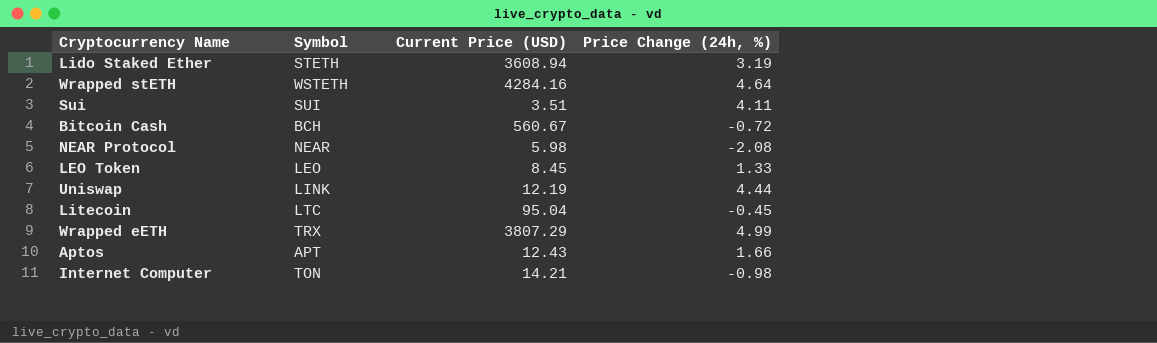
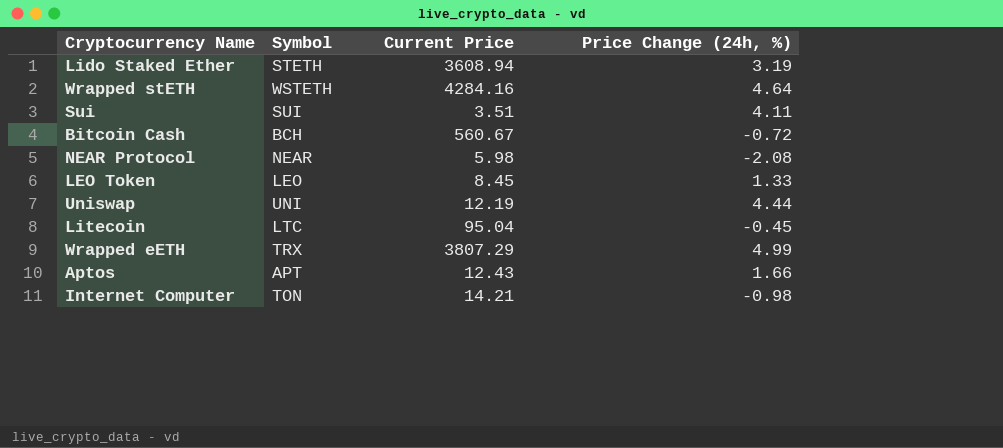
column name: Current Price (USD) -> Current Price
Uniswap | Symbol: LINK -> UNI

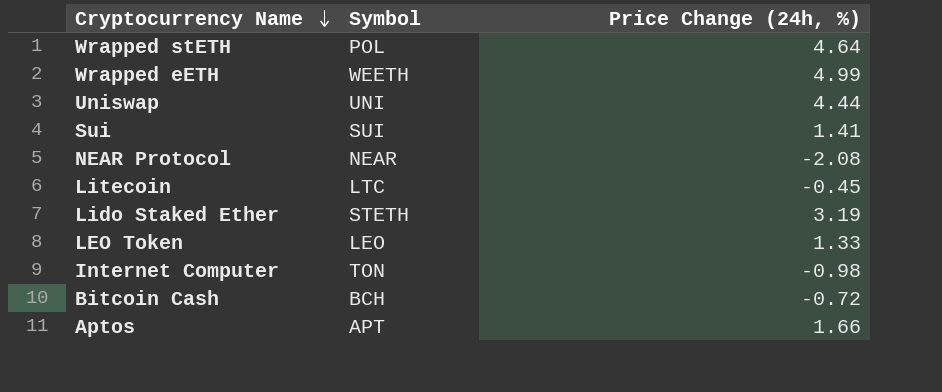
row order: none -> Cryptocurrency Name descending
column Current Price | position: 3 -> none
Wrapped stETH | Symbol: WSTETH -> POL
Wrapped eETH | Symbol: TRX -> WEETH
Sui | Price Change (24h, %): 4.11 -> 1.41

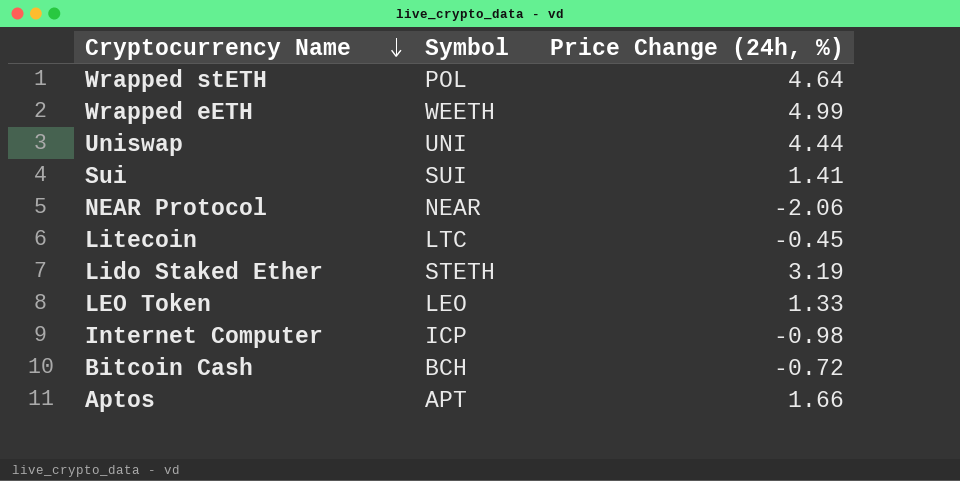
NEAR Protocol | Price Change (24h, %): -2.08 -> -2.06
Internet Computer | Symbol: TON -> ICP

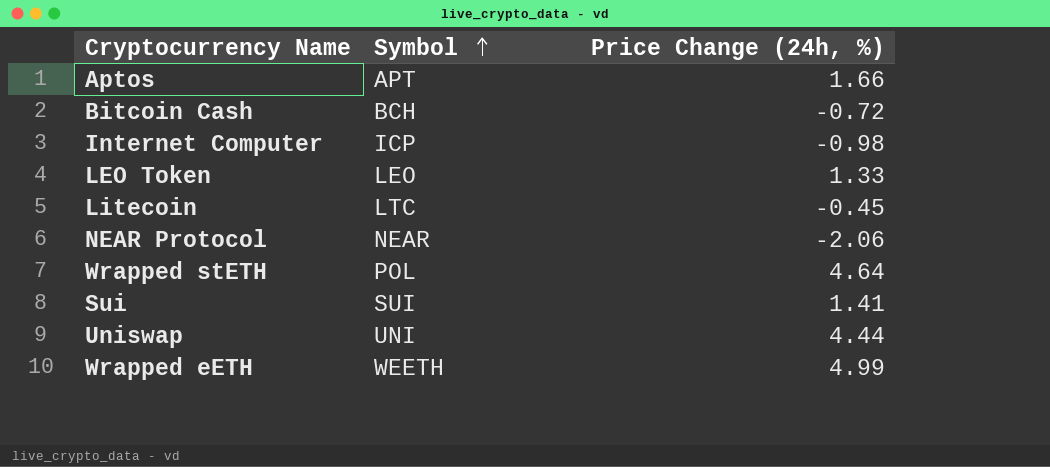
row order: Cryptocurrency Name descending -> Symbol ascending
row Lido Staked Ether: STETH | 3.19 -> none

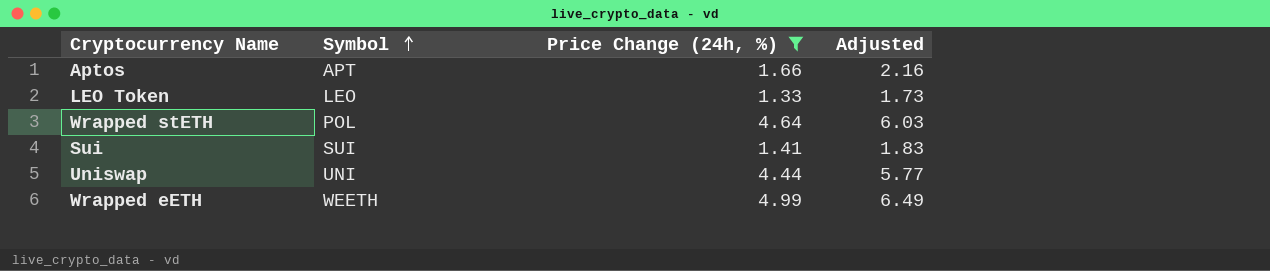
filter: none -> Price Change (24h, %) >= 1.33
column Adjusted | formula: none -> [Price Change (24h, %)] * 1.3

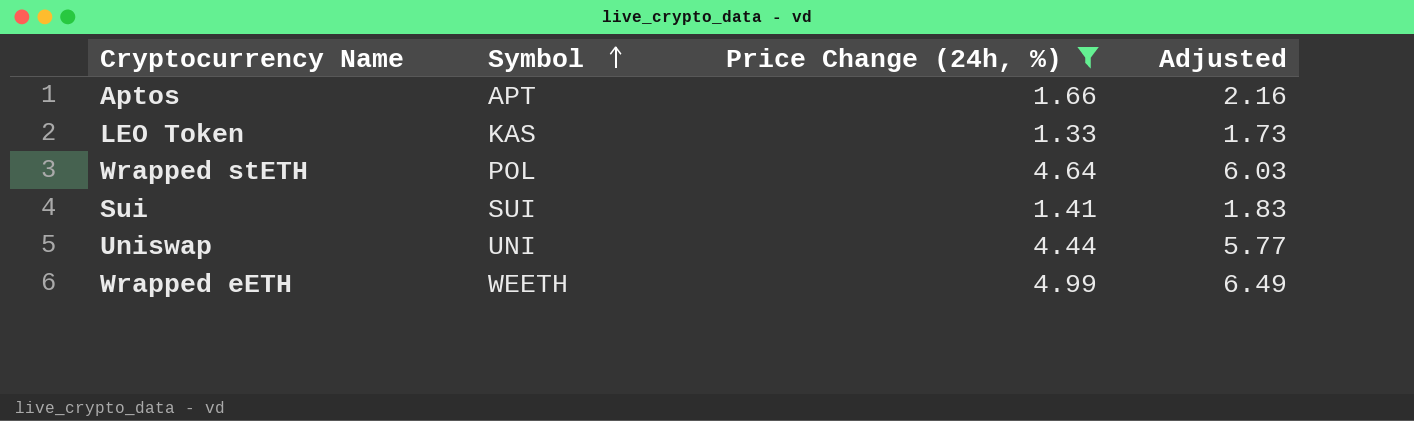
LEO Token | Symbol: LEO -> KAS

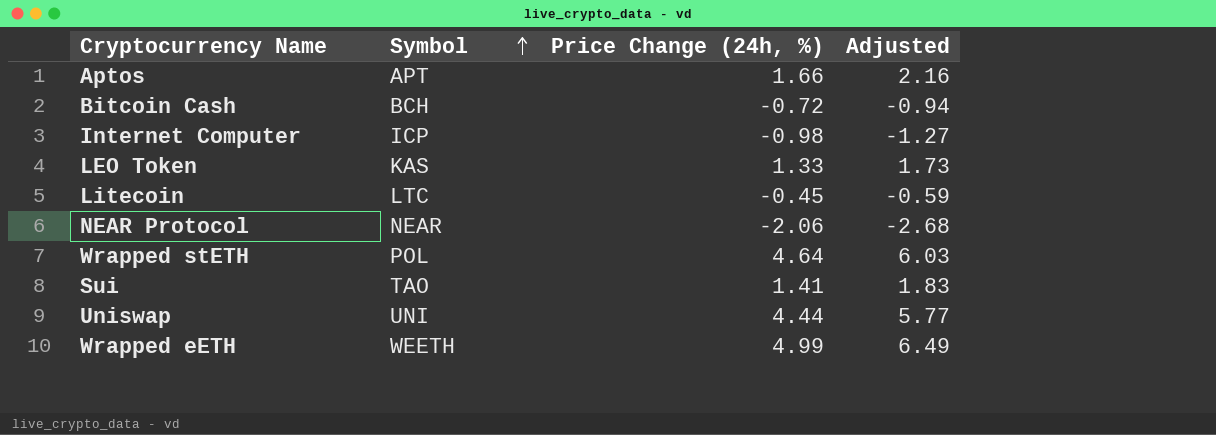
filter: Price Change (24h, %) >= 1.33 -> none
Sui | Symbol: SUI -> TAO

